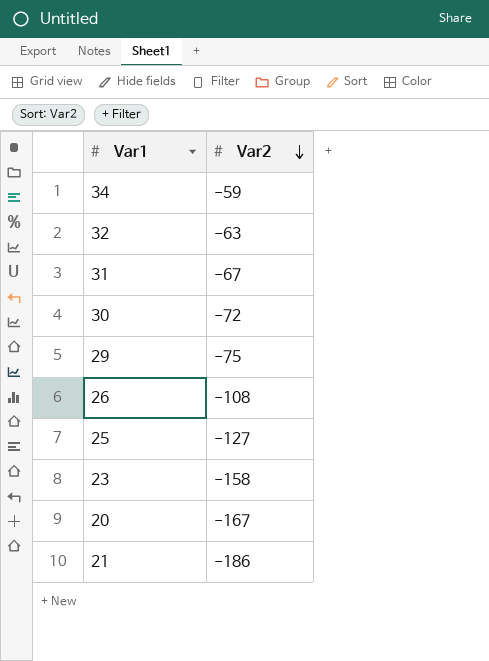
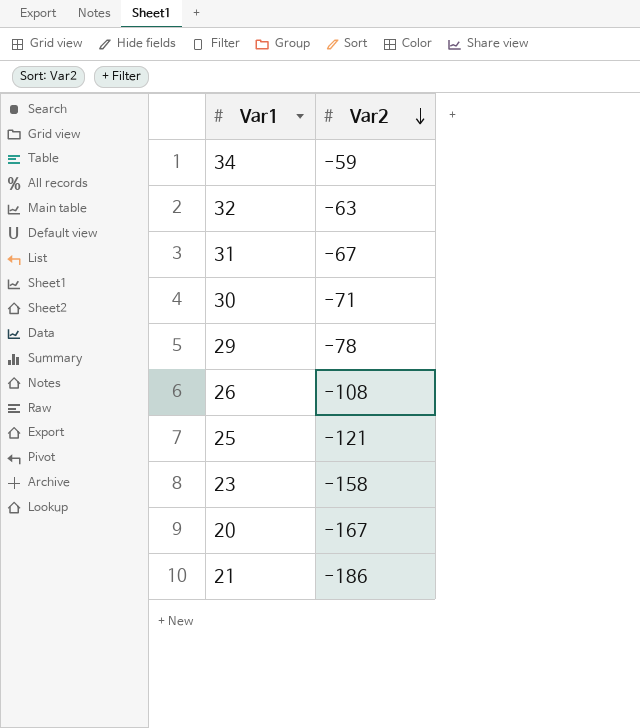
30 | Var2: -72 -> -71
29 | Var2: -75 -> -78
25 | Var2: -127 -> -121

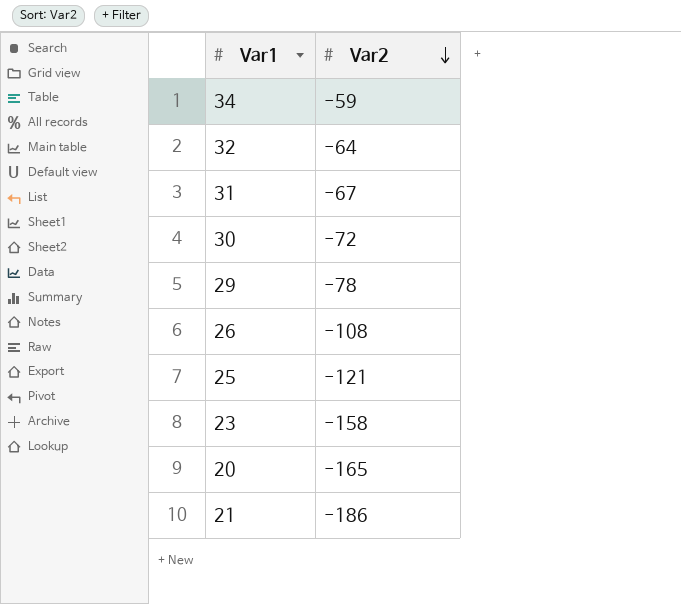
32 | Var2: -63 -> -64
30 | Var2: -71 -> -72
20 | Var2: -167 -> -165

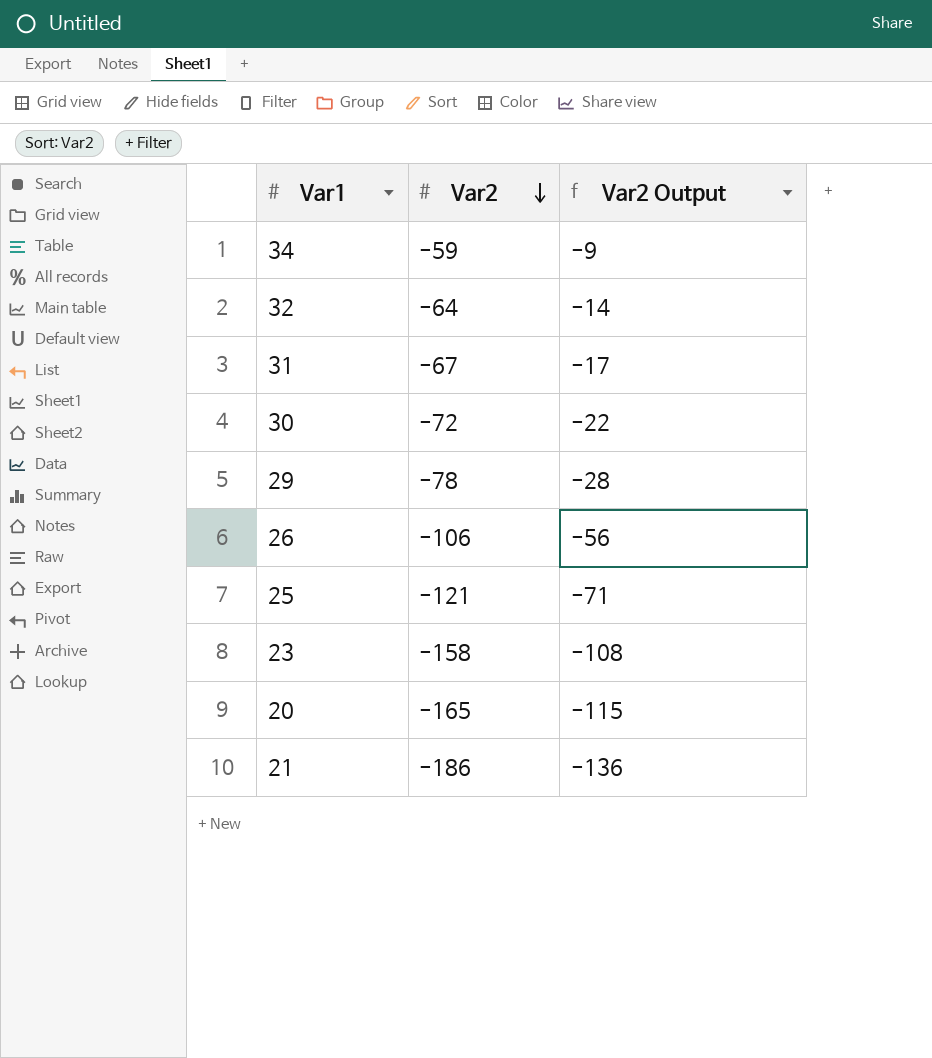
column Var2 Output | formula: none -> [Var2] + 50
26 | Var2: -108 -> -106

